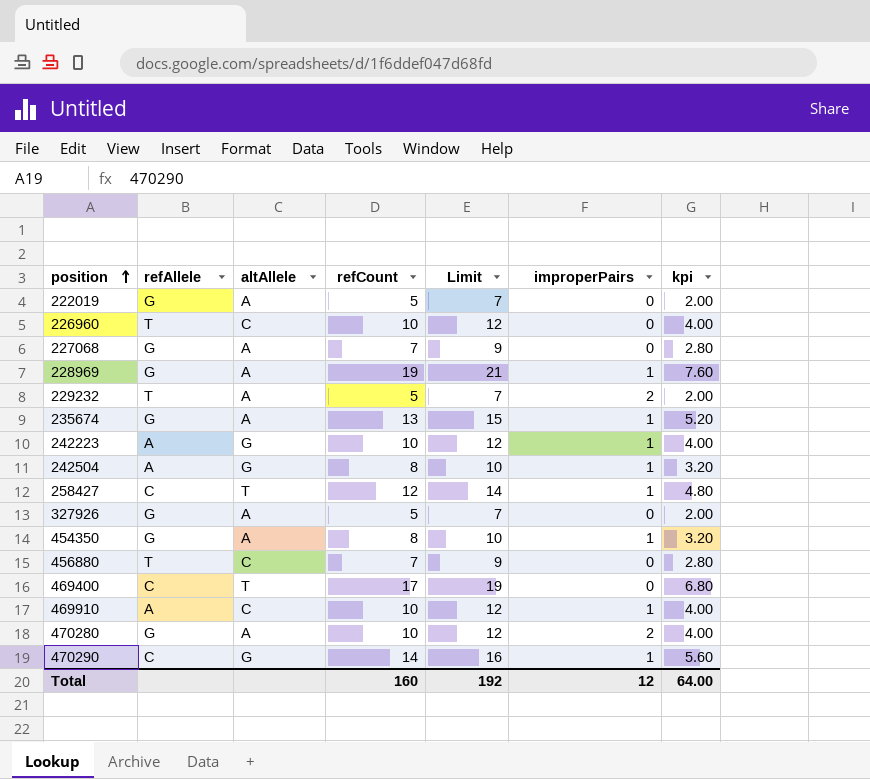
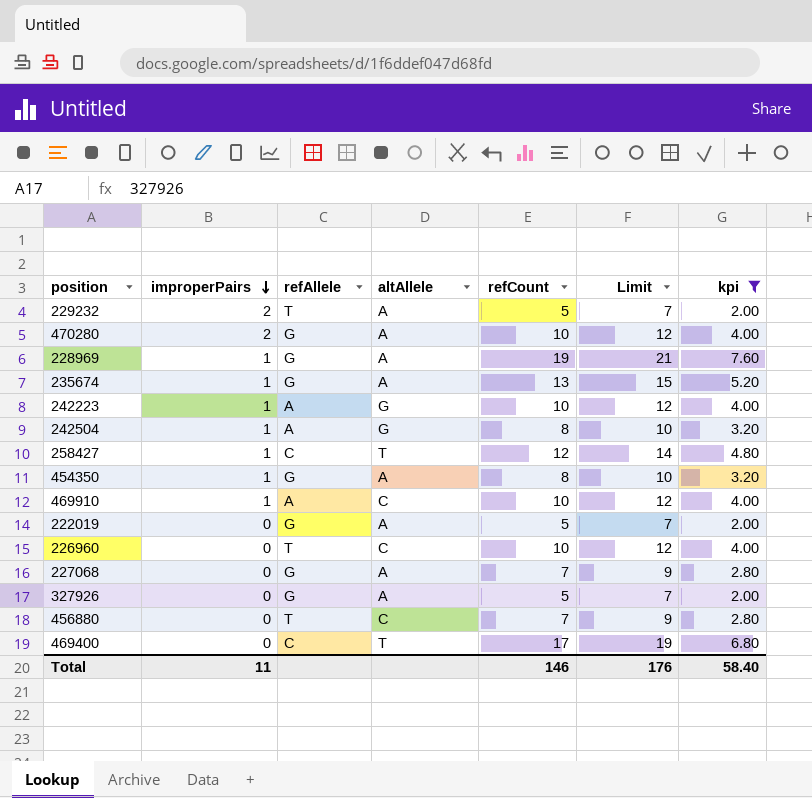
filter: none -> kpi != 5.60
row order: position ascending -> improperPairs descending
column improperPairs | position: 6 -> 2
Total | improperPairs: 12 -> 11
Total | refCount: 160 -> 146
Total | Limit: 192 -> 176
Total | kpi: 64.00 -> 58.40

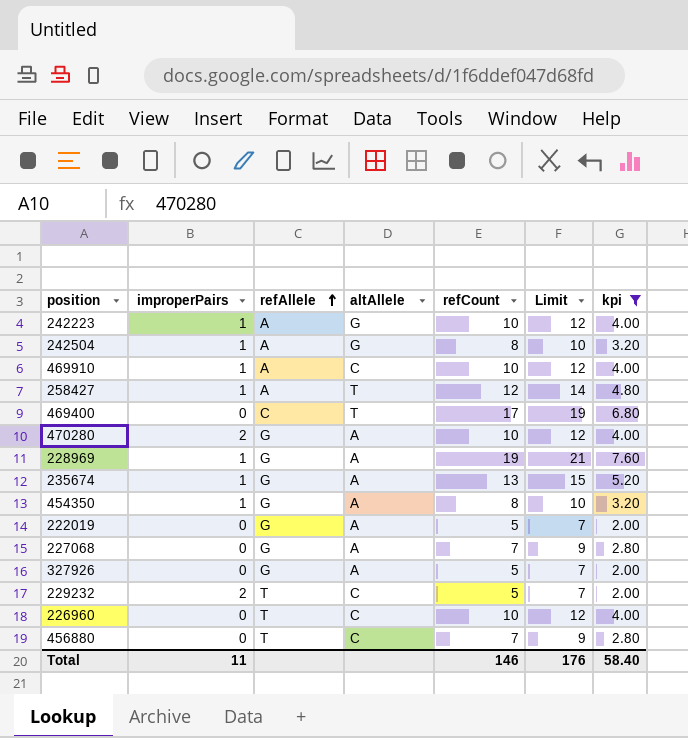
row order: improperPairs descending -> refAllele ascending
258427 | refAllele: C -> A
229232 | altAllele: A -> C

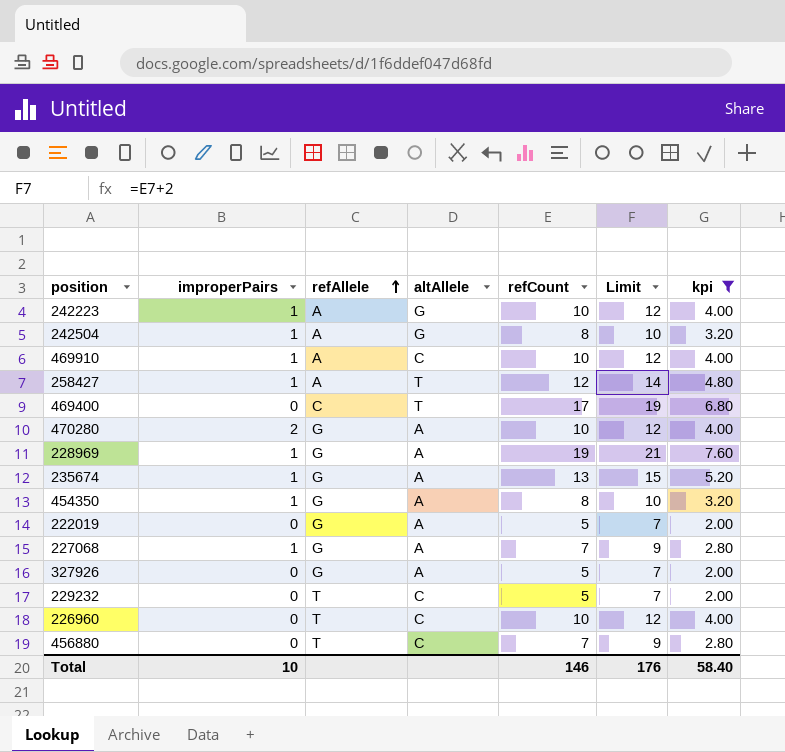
227068 | improperPairs: 0 -> 1
229232 | improperPairs: 2 -> 0
Total | improperPairs: 11 -> 10

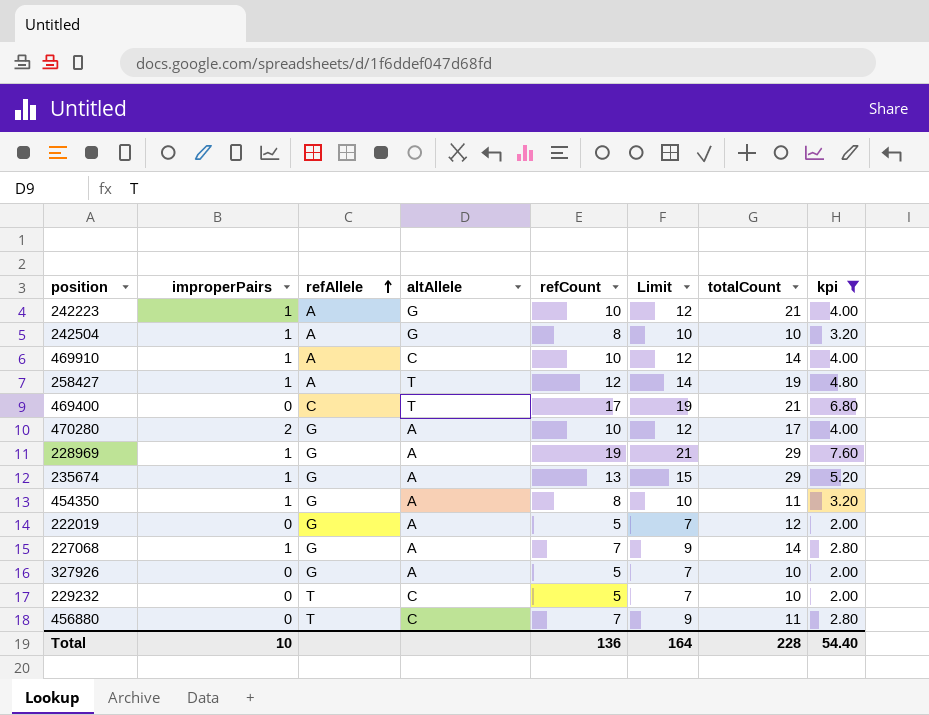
column totalCount | position: none -> 7
row 226960: 0 | T | C | 10 | 12 | 4.00 -> none
Total | refCount: 146 -> 136
Total | Limit: 176 -> 164
Total | kpi: 58.40 -> 54.40

